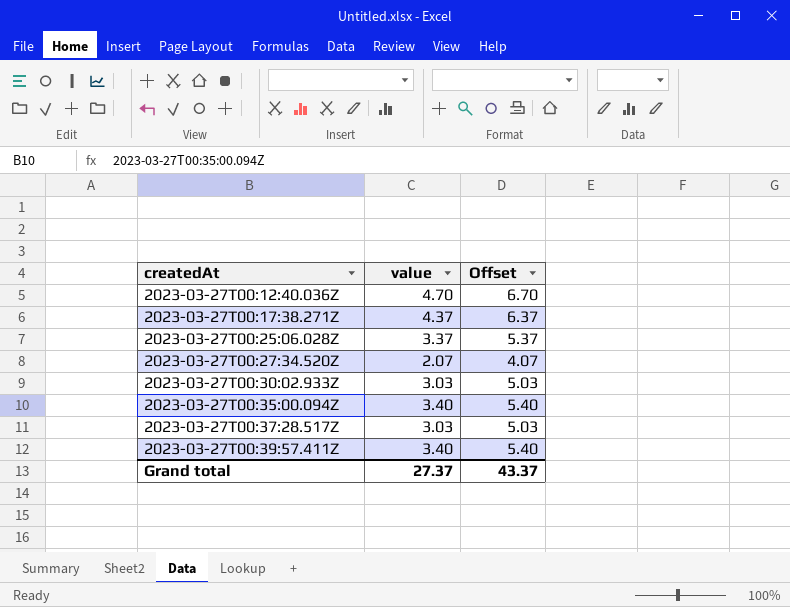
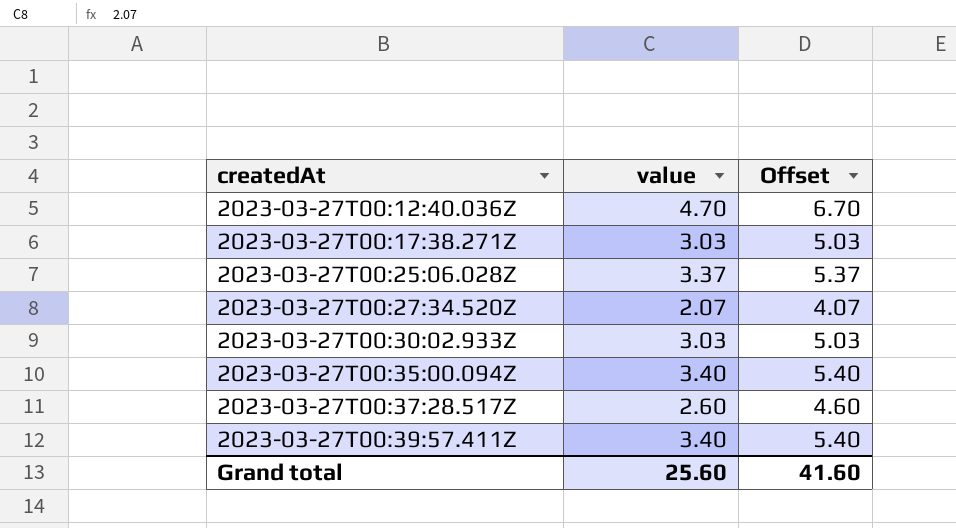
2023-03-27T00:17:38.271Z | value: 4.37 -> 3.03
2023-03-27T00:17:38.271Z | Offset: 6.37 -> 5.03
2023-03-27T00:37:28.517Z | value: 3.03 -> 2.60
2023-03-27T00:37:28.517Z | Offset: 5.03 -> 4.60
Grand total | value: 27.37 -> 25.60
Grand total | Offset: 43.37 -> 41.60

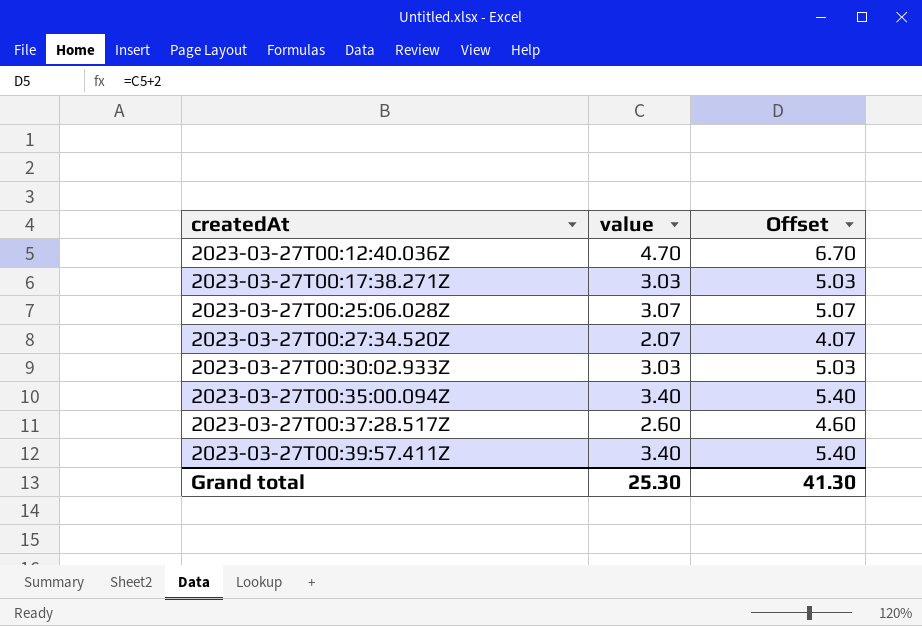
2023-03-27T00:25:06.028Z | value: 3.37 -> 3.07
2023-03-27T00:25:06.028Z | Offset: 5.37 -> 5.07
Grand total | value: 25.60 -> 25.30
Grand total | Offset: 41.60 -> 41.30

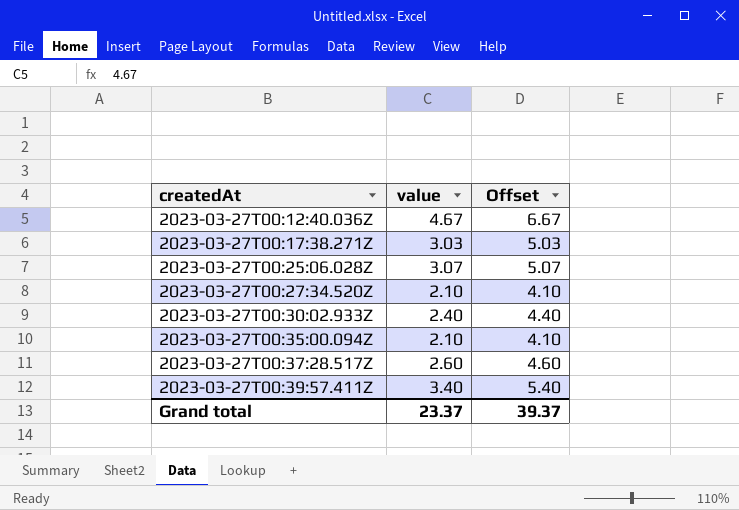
2023-03-27T00:12:40.036Z | value: 4.70 -> 4.67
2023-03-27T00:12:40.036Z | Offset: 6.70 -> 6.67
2023-03-27T00:27:34.520Z | value: 2.07 -> 2.10
2023-03-27T00:27:34.520Z | Offset: 4.07 -> 4.10
2023-03-27T00:30:02.933Z | value: 3.03 -> 2.40
2023-03-27T00:30:02.933Z | Offset: 5.03 -> 4.40
2023-03-27T00:35:00.094Z | value: 3.40 -> 2.10
2023-03-27T00:35:00.094Z | Offset: 5.40 -> 4.10
Grand total | value: 25.30 -> 23.37
Grand total | Offset: 41.30 -> 39.37

